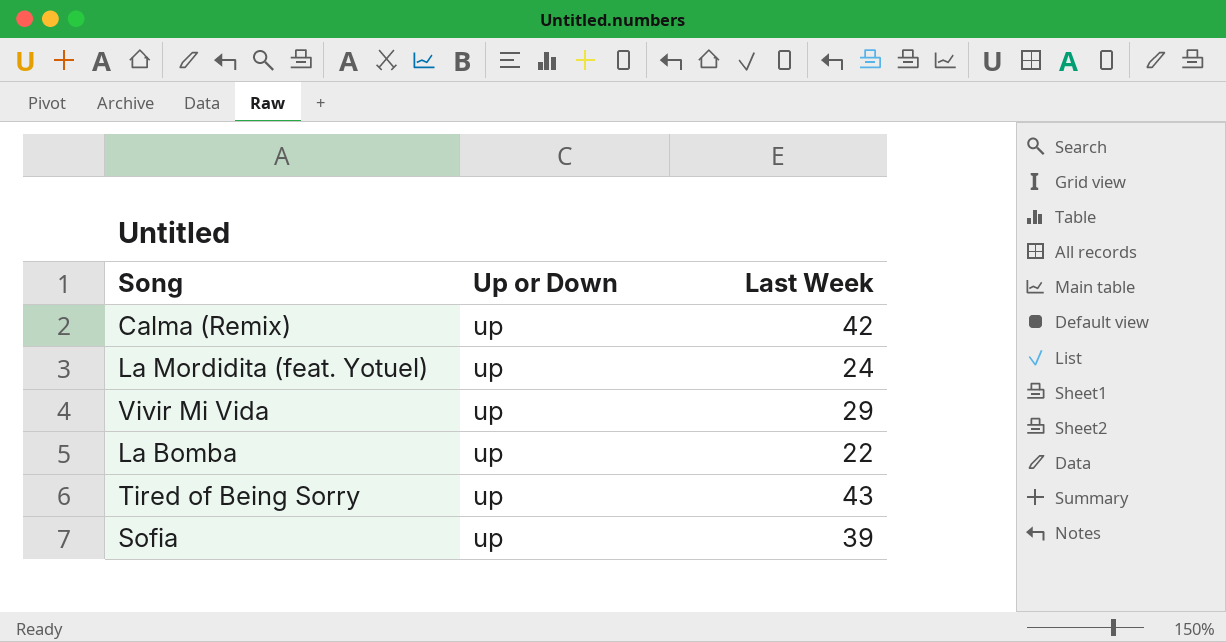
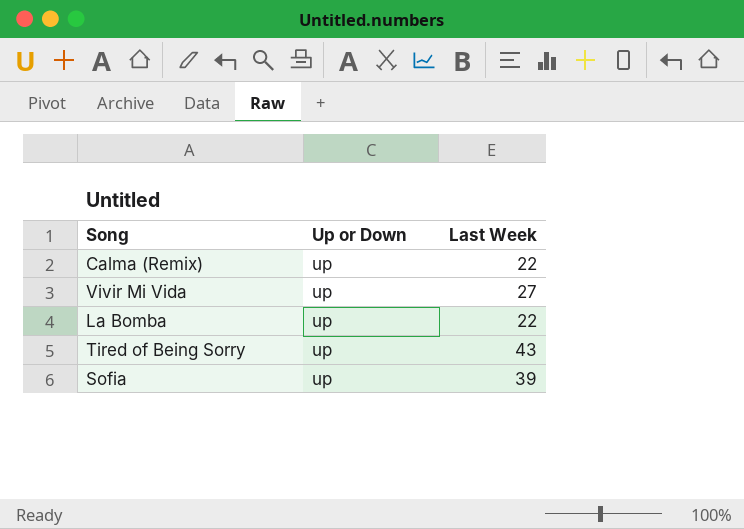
row La Mordidita (feat. Yotuel): up | 24 -> none
Calma (Remix) | Last Week: 42 -> 22
Vivir Mi Vida | Last Week: 29 -> 27

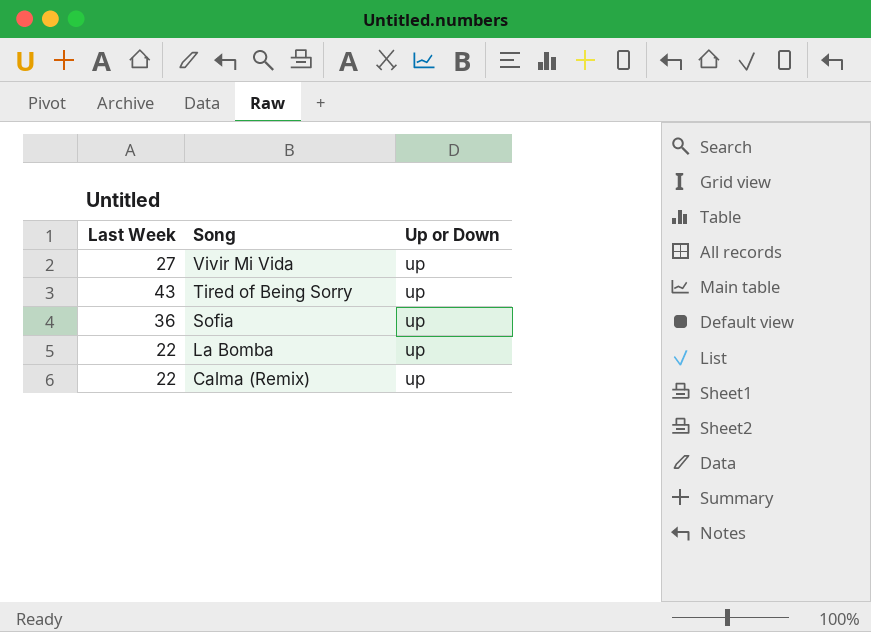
row order: none -> Song descending
column Last Week | position: 3 -> 1
Sofia | Last Week: 39 -> 36

